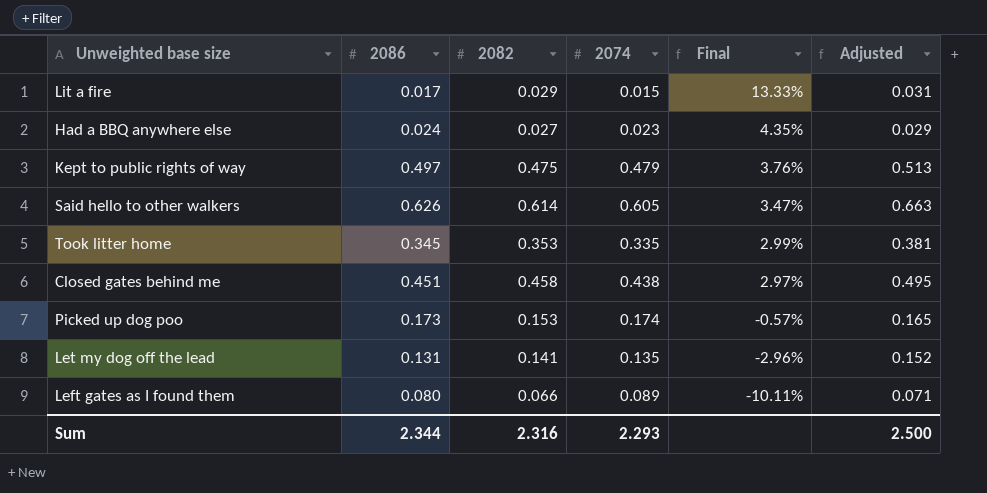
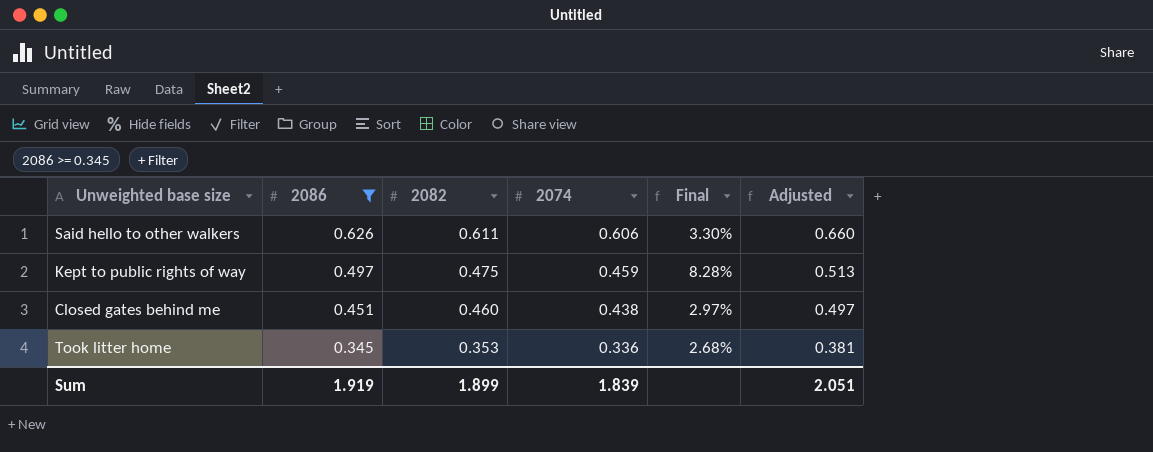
filter: none -> 2086 >= 0.345
row order: Final descending -> 2086 descending
Said hello to other walkers | 2082: 0.614 -> 0.611
Said hello to other walkers | 2074: 0.605 -> 0.606
Said hello to other walkers | Final: 3.47% -> 3.30%
Said hello to other walkers | Adjusted: 0.663 -> 0.660
Kept to public rights of way | 2074: 0.479 -> 0.459
Kept to public rights of way | Final: 3.76% -> 8.28%
Closed gates behind me | 2082: 0.458 -> 0.460
Closed gates behind me | Adjusted: 0.495 -> 0.497
Took litter home | 2074: 0.335 -> 0.336
Took litter home | Final: 2.99% -> 2.68%
Sum | 2086: 2.344 -> 1.919
Sum | 2082: 2.316 -> 1.899
Sum | 2074: 2.293 -> 1.839
Sum | Adjusted: 2.500 -> 2.051

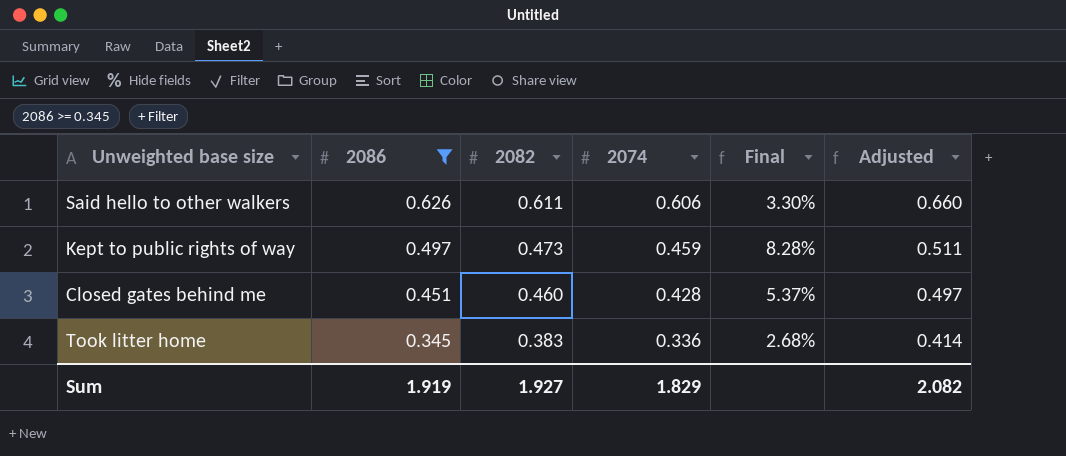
Kept to public rights of way | 2082: 0.475 -> 0.473
Kept to public rights of way | Adjusted: 0.513 -> 0.511
Closed gates behind me | 2074: 0.438 -> 0.428
Closed gates behind me | Final: 2.97% -> 5.37%
Took litter home | 2082: 0.353 -> 0.383
Took litter home | Adjusted: 0.381 -> 0.414
Sum | 2082: 1.899 -> 1.927
Sum | 2074: 1.839 -> 1.829
Sum | Adjusted: 2.051 -> 2.082

